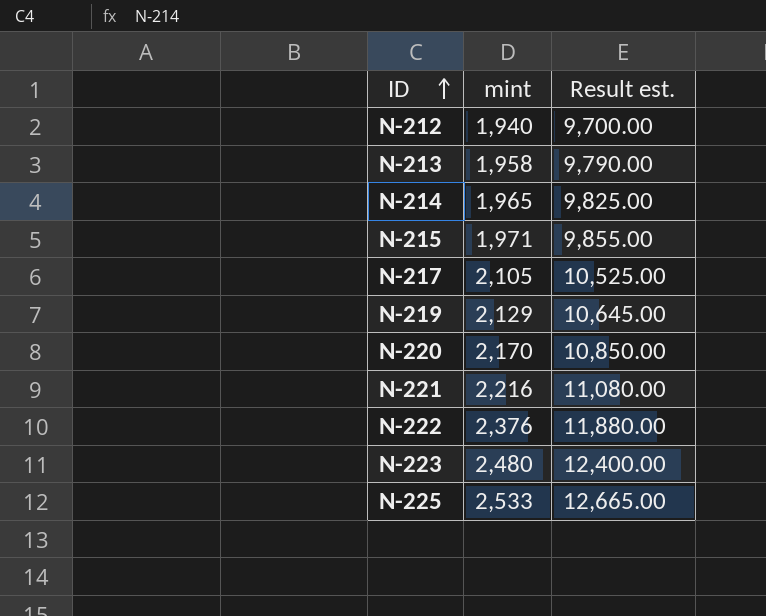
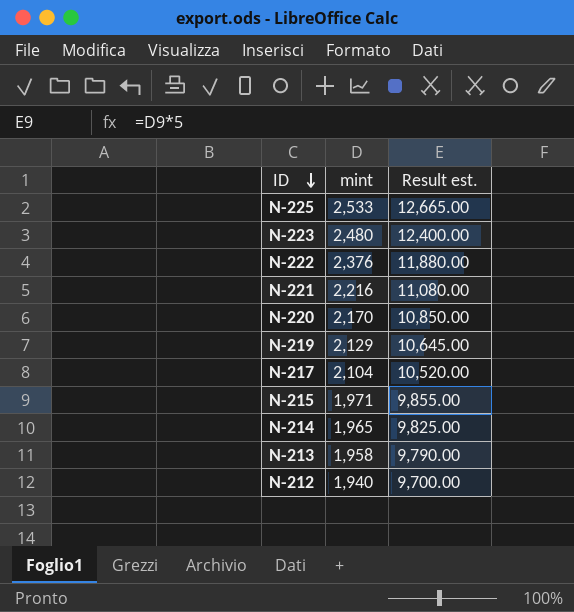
row order: ID ascending -> ID descending
N-217 | mint: 2,105 -> 2,104
N-217 | Result est.: 10,525.00 -> 10,520.00

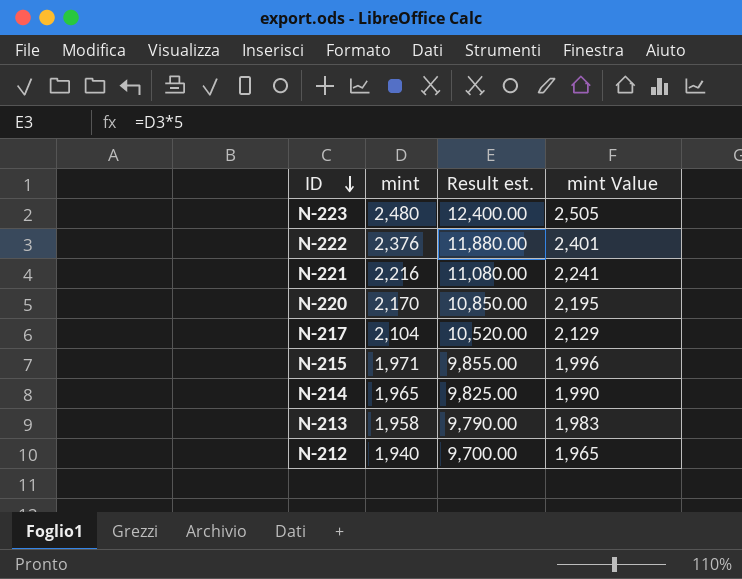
column mint Value | formula: none -> [mint] + 25
row N-225: 2,533 | 12,665.00 -> none
row N-219: 2,129 | 10,645.00 -> none

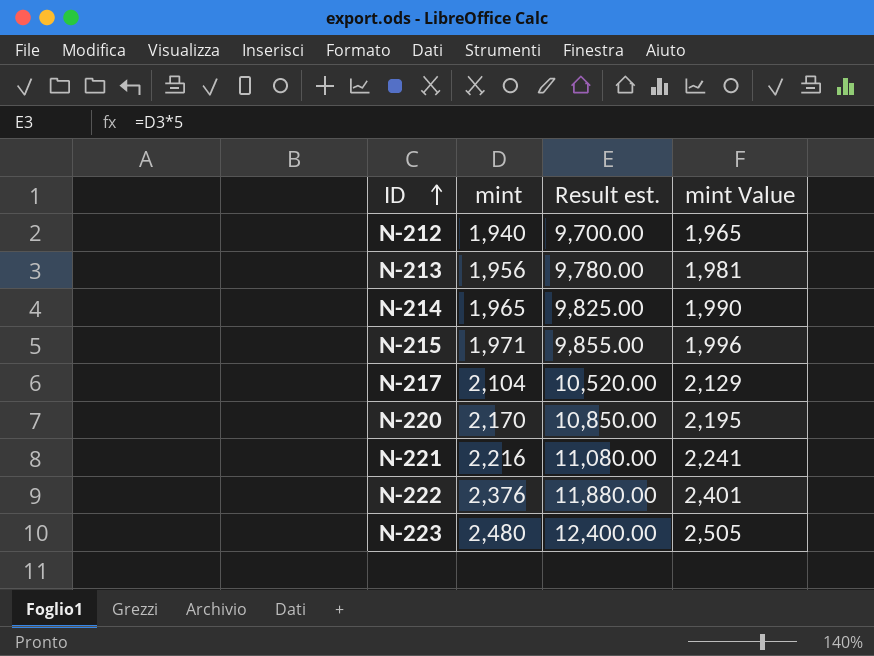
row order: ID descending -> ID ascending
N-213 | mint: 1,958 -> 1,956
N-213 | Result est.: 9,790.00 -> 9,780.00
N-213 | mint Value: 1,983 -> 1,981

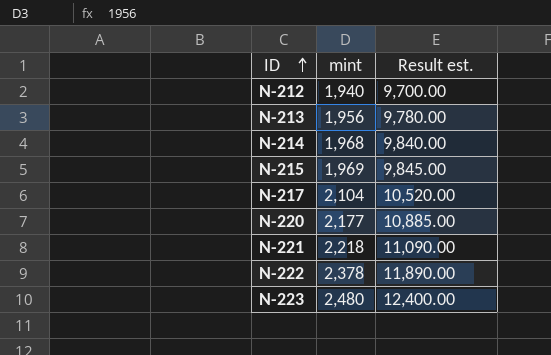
column mint Value | formula: [mint] + 25 -> none
N-214 | mint: 1,965 -> 1,968
N-214 | Result est.: 9,825.00 -> 9,840.00
N-215 | mint: 1,971 -> 1,969
N-215 | Result est.: 9,855.00 -> 9,845.00
N-220 | mint: 2,170 -> 2,177
N-220 | Result est.: 10,850.00 -> 10,885.00
N-221 | mint: 2,216 -> 2,218
N-221 | Result est.: 11,080.00 -> 11,090.00
N-222 | mint: 2,376 -> 2,378
N-222 | Result est.: 11,880.00 -> 11,890.00

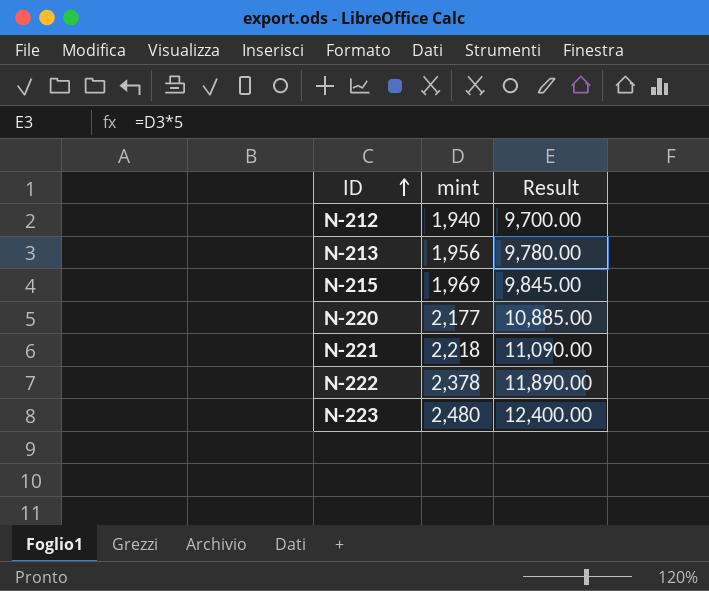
column name: Result est. -> Result
row N-214: 1,968 | 9,840.00 -> none
row N-217: 2,104 | 10,520.00 -> none

